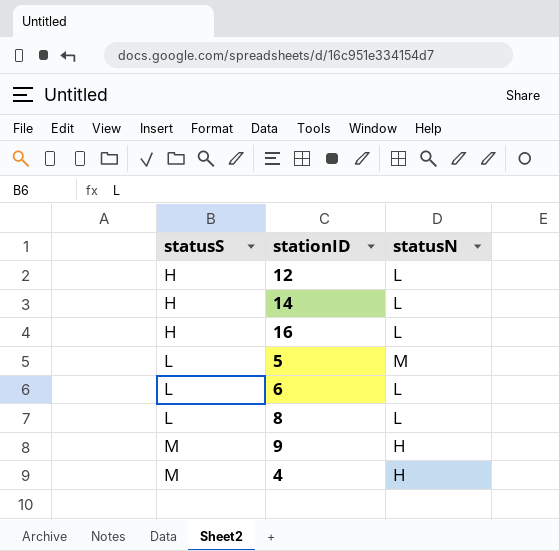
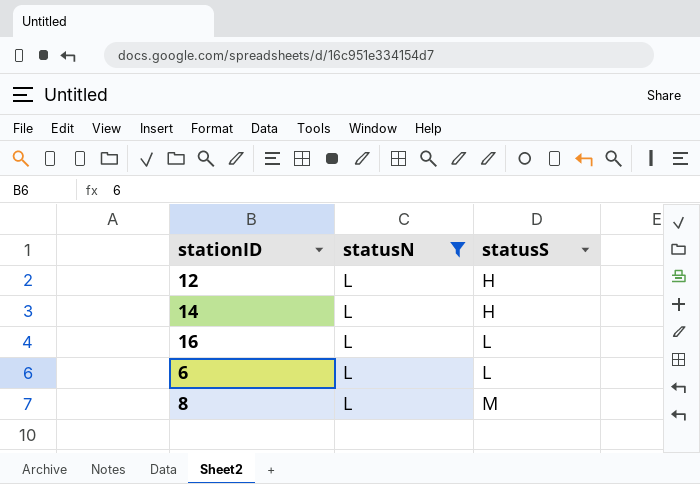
filter: none -> statusN = L
column statusS | position: 1 -> 3
16 | statusS: H -> L
8 | statusS: L -> M

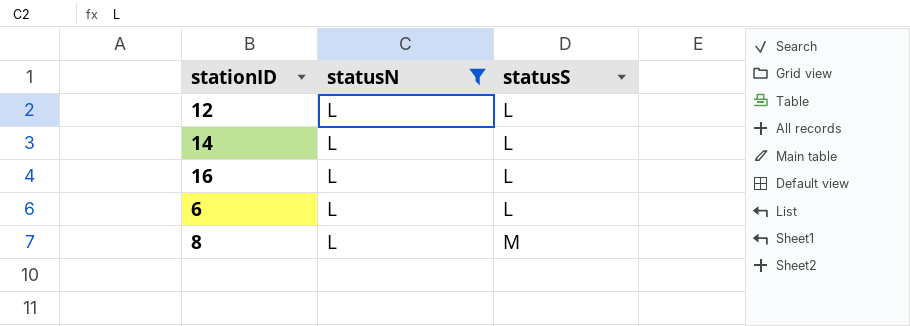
12 | statusS: H -> L
14 | statusS: H -> L

